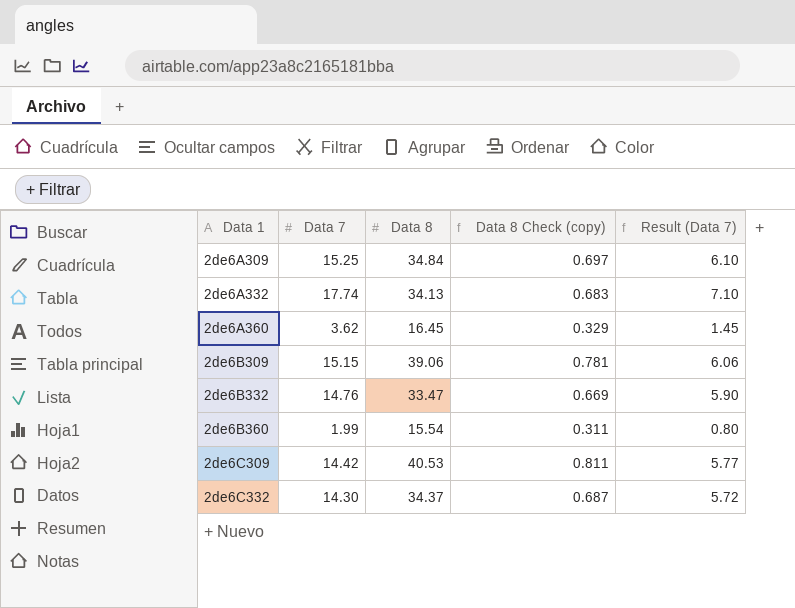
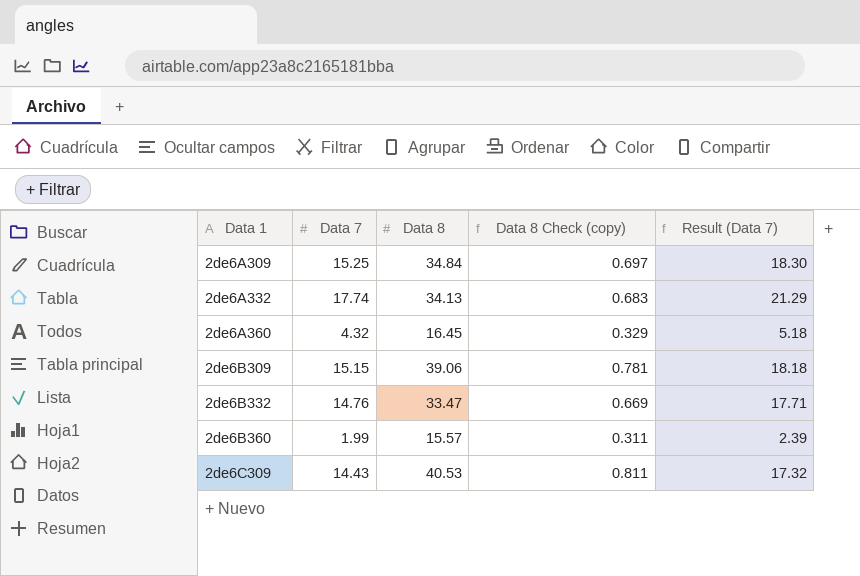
column Result (Data 7) | formula: [Data 7] * 0.4 -> [Data 7] * 1.2
row 2de6C332: 14.30 | 34.37 | 0.687 | 5.72 -> none
2de6A360 | Data 7: 3.62 -> 4.32
2de6B360 | Data 8: 15.54 -> 15.57
2de6C309 | Data 7: 14.42 -> 14.43

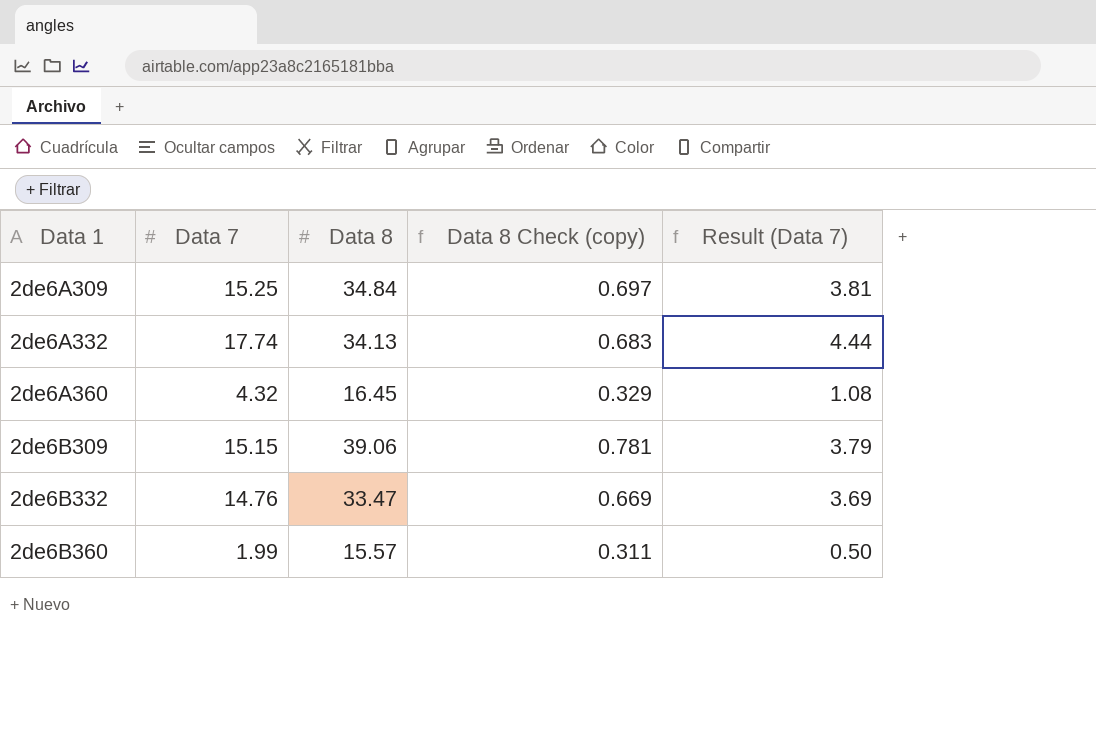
column Result (Data 7) | formula: [Data 7] * 1.2 -> [Data 7] * 0.25
row 2de6C309: 14.43 | 40.53 | 0.811 | 17.32 -> none

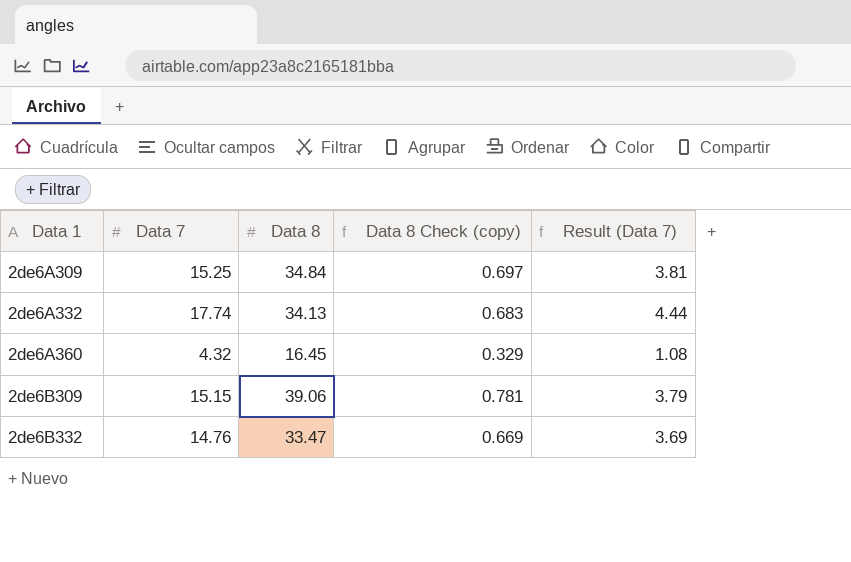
row 2de6B360: 1.99 | 15.57 | 0.311 | 0.50 -> none

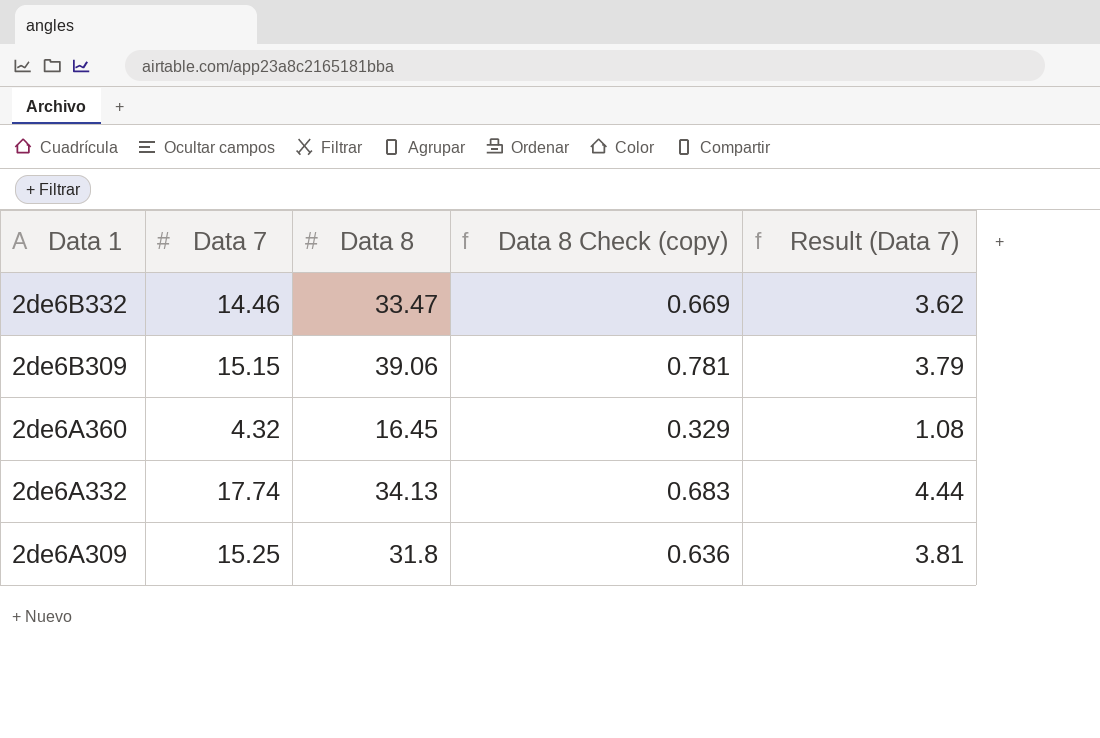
row order: Data 1 ascending -> Data 1 descending
2de6B332 | Data 7: 14.76 -> 14.46
2de6B332 | Result (Data 7): 3.69 -> 3.62
2de6A309 | Data 8: 34.84 -> 31.8
2de6A309 | Data 8 Check (copy): 0.697 -> 0.636

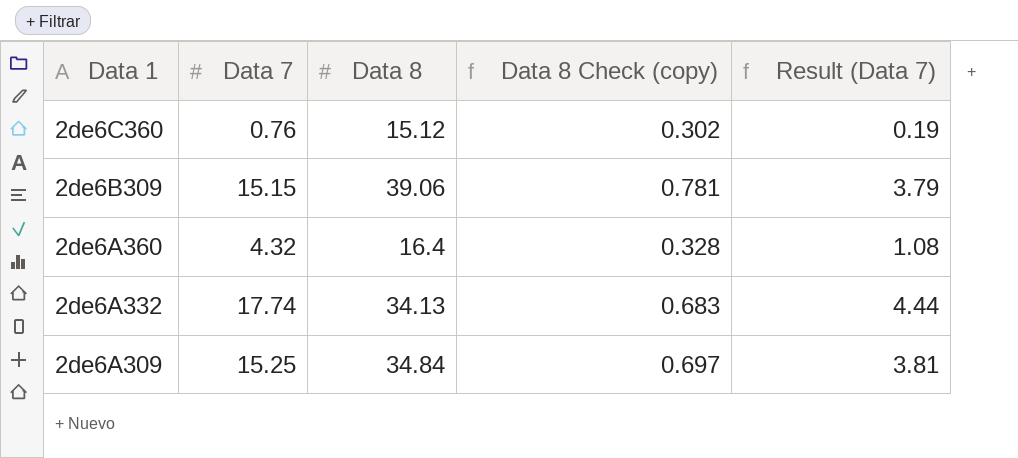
row 2de6B332: 14.46 | 33.47 | 0.669 | 3.62 -> none
row 2de6C360: none -> 0.76 | 15.12 | 0.302 | 0.19
2de6A360 | Data 8: 16.45 -> 16.4
2de6A360 | Data 8 Check (copy): 0.329 -> 0.328
2de6A309 | Data 8: 31.8 -> 34.84
2de6A309 | Data 8 Check (copy): 0.636 -> 0.697

